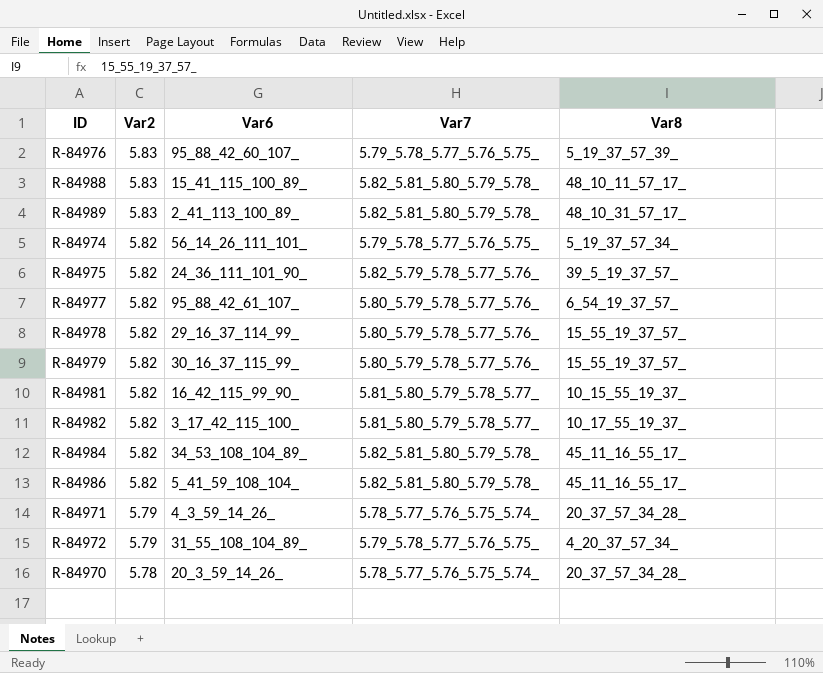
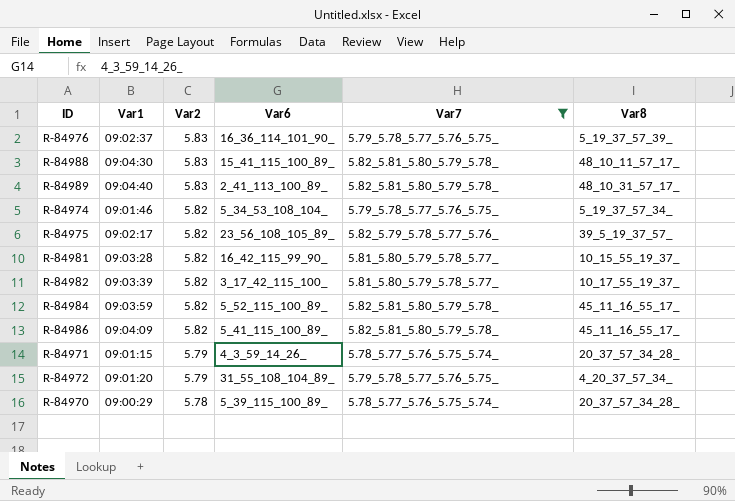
filter: none -> Var7 != 5.80_5.79_5.78_5.77_5.76_
column Var1 | position: none -> 2
R-84976 | Var6: 95_88_42_60_107_ -> 16_36_114_101_90_
R-84974 | Var6: 56_14_26_111_101_ -> 5_34_53_108_104_
R-84975 | Var6: 24_36_111_101_90_ -> 23_56_108_105_89_
R-84984 | Var6: 34_53_108_104_89_ -> 5_52_115_100_89_
R-84986 | Var6: 5_41_59_108_104_ -> 5_41_115_100_89_
R-84970 | Var6: 20_3_59_14_26_ -> 5_39_115_100_89_

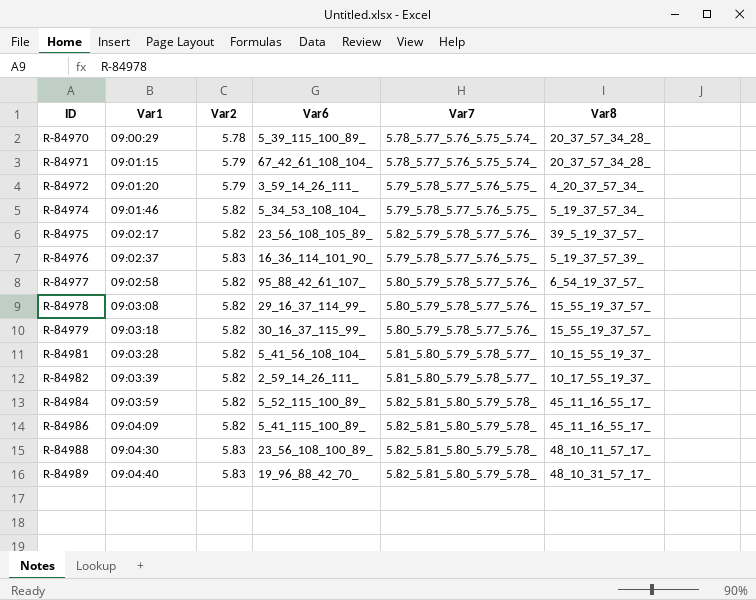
filter: Var7 != 5.80_5.79_5.78_5.77_5.76_ -> none
row order: Var2 descending -> ID ascending
R-84971 | Var6: 4_3_59_14_26_ -> 67_42_61_108_104_
R-84972 | Var6: 31_55_108_104_89_ -> 3_59_14_26_111_
R-84981 | Var6: 16_42_115_99_90_ -> 5_41_56_108_104_
R-84982 | Var6: 3_17_42_115_100_ -> 2_59_14_26_111_
R-84988 | Var6: 15_41_115_100_89_ -> 23_56_108_100_89_
R-84989 | Var6: 2_41_113_100_89_ -> 19_96_88_42_70_

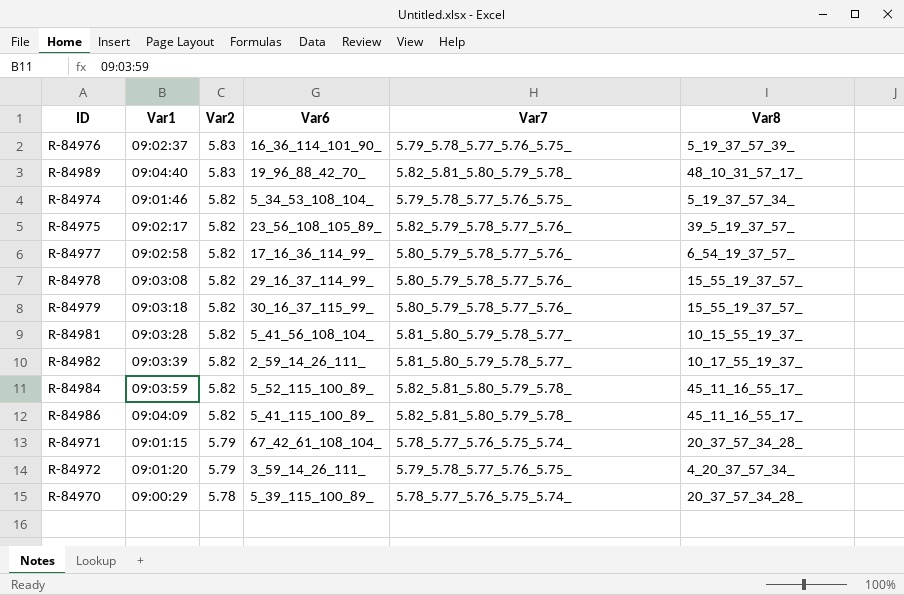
row order: ID ascending -> Var2 descending
row R-84988: 09:04:30 | 5.83 | 23_56_108_100_89_ | 5.82_5.81_5.80_5.79_5.78_ | 48_10_11_57_17_ -> none
R-84977 | Var6: 95_88_42_61_107_ -> 17_16_36_114_99_

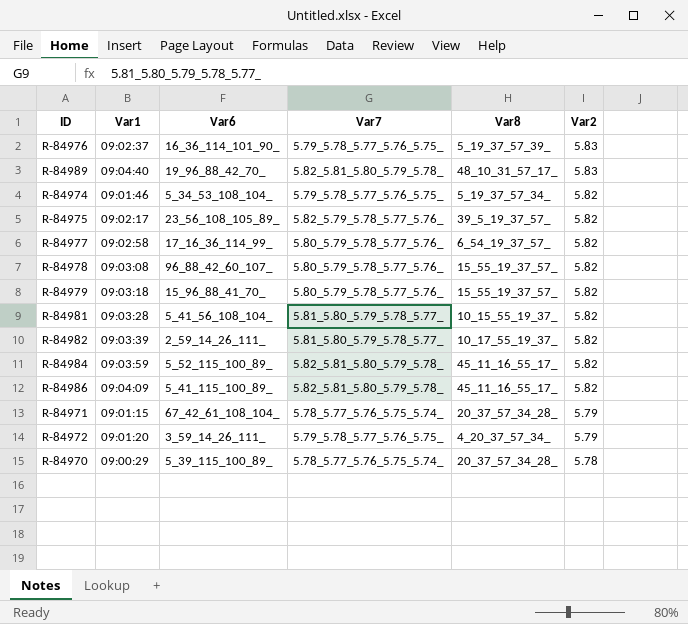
column Var2 | position: 3 -> 6
R-84978 | Var6: 29_16_37_114_99_ -> 96_88_42_60_107_
R-84979 | Var6: 30_16_37_115_99_ -> 15_96_88_41_70_

